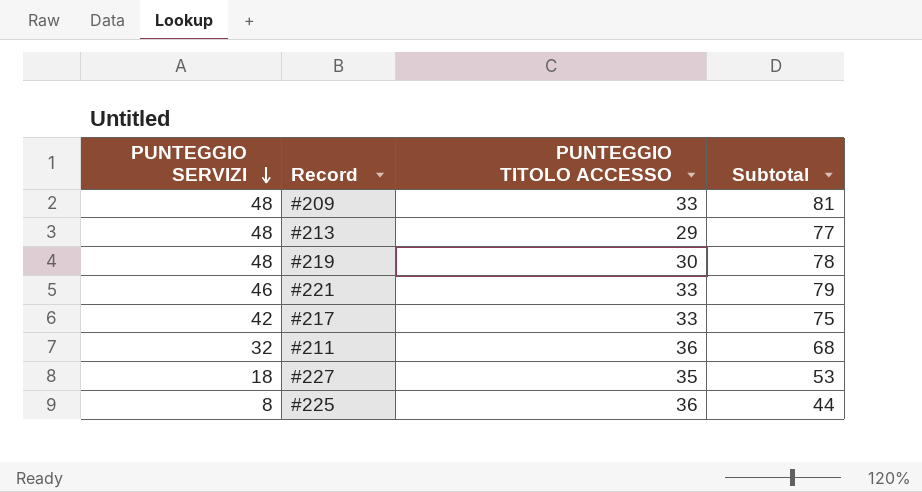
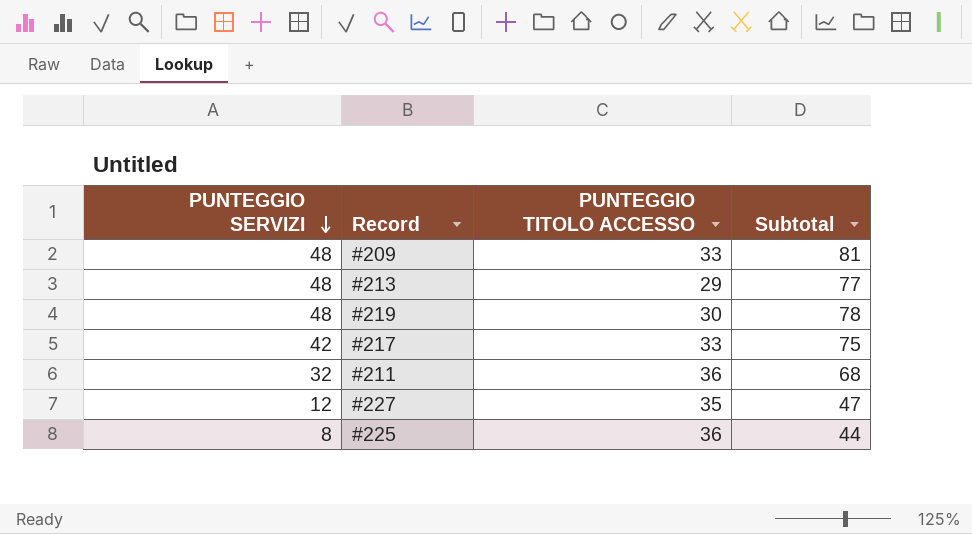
row #221: 46 | 33 | 79 -> none
#227 | PUNTEGGIO SERVIZI: 18 -> 12
#227 | Subtotal: 53 -> 47

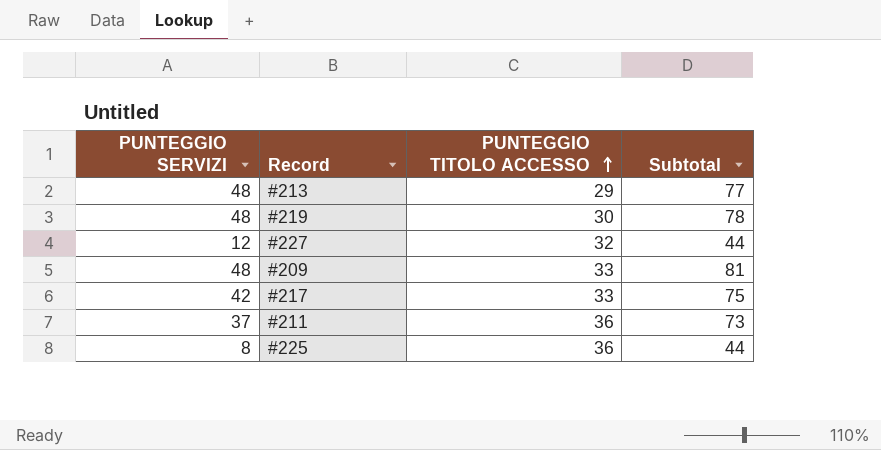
row order: PUNTEGGIO SERVIZI descending -> PUNTEGGIO TITOLO ACCESSO ascending
#227 | PUNTEGGIO TITOLO ACCESSO: 35 -> 32
#227 | Subtotal: 47 -> 44
#211 | PUNTEGGIO SERVIZI: 32 -> 37
#211 | Subtotal: 68 -> 73

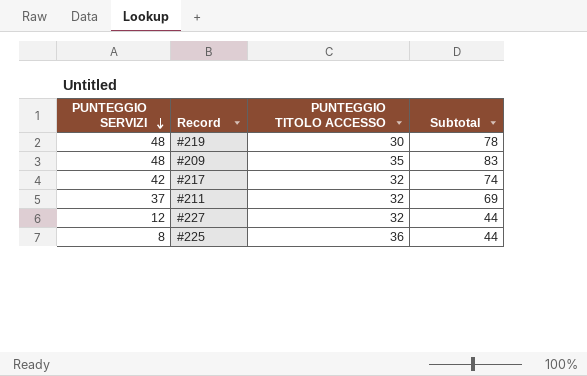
row order: PUNTEGGIO TITOLO ACCESSO ascending -> PUNTEGGIO SERVIZI descending
row #213: 48 | 29 | 77 -> none
#209 | PUNTEGGIO TITOLO ACCESSO: 33 -> 35
#209 | Subtotal: 81 -> 83
#217 | PUNTEGGIO TITOLO ACCESSO: 33 -> 32
#217 | Subtotal: 75 -> 74
#211 | PUNTEGGIO TITOLO ACCESSO: 36 -> 32
#211 | Subtotal: 73 -> 69

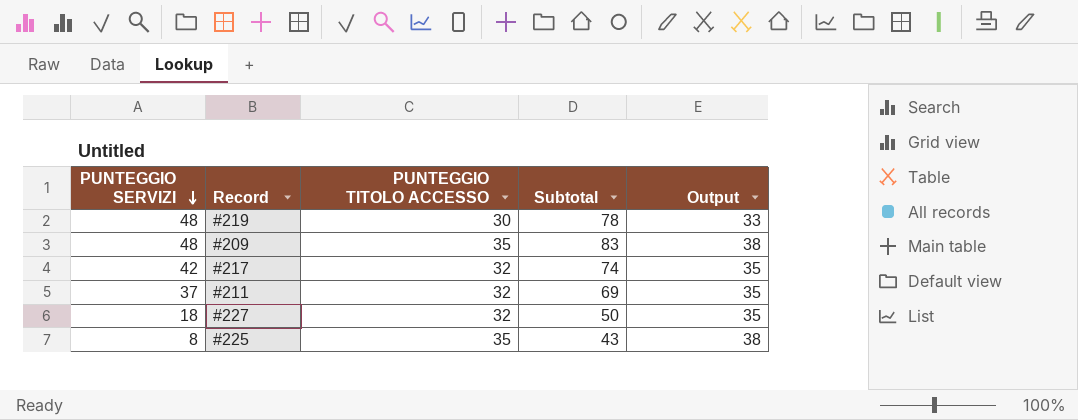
column Output | formula: none -> [PUNTEGGIO TITOLO ACCESSO] + 3
#227 | PUNTEGGIO SERVIZI: 12 -> 18
#227 | Subtotal: 44 -> 50
#225 | PUNTEGGIO TITOLO ACCESSO: 36 -> 35
#225 | Subtotal: 44 -> 43

